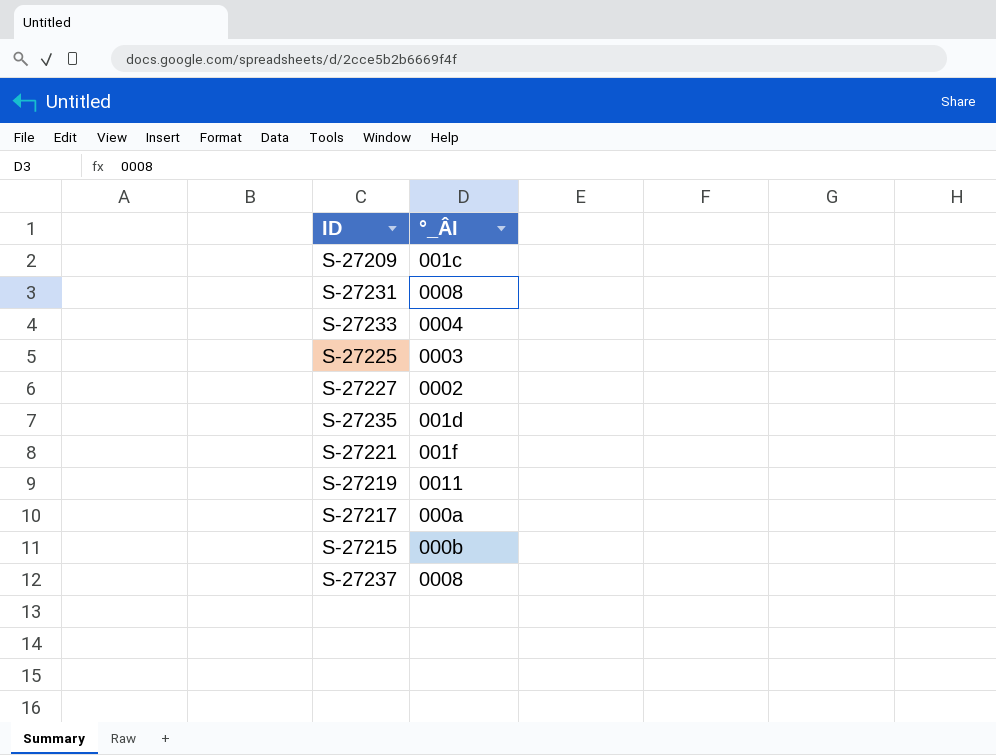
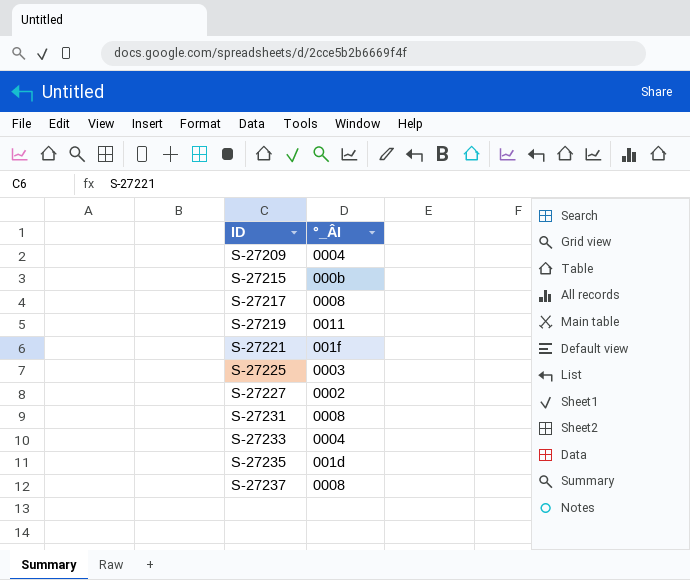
row order: none -> ID ascending
S-27209 | °_ÂI: 001c -> 0004
S-27217 | °_ÂI: 000a -> 0008

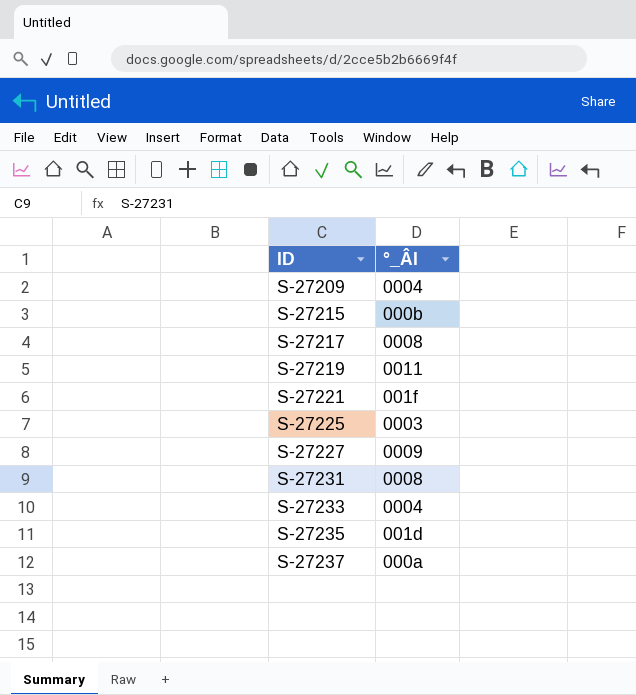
S-27227 | °_ÂI: 0002 -> 0009
S-27237 | °_ÂI: 0008 -> 000a

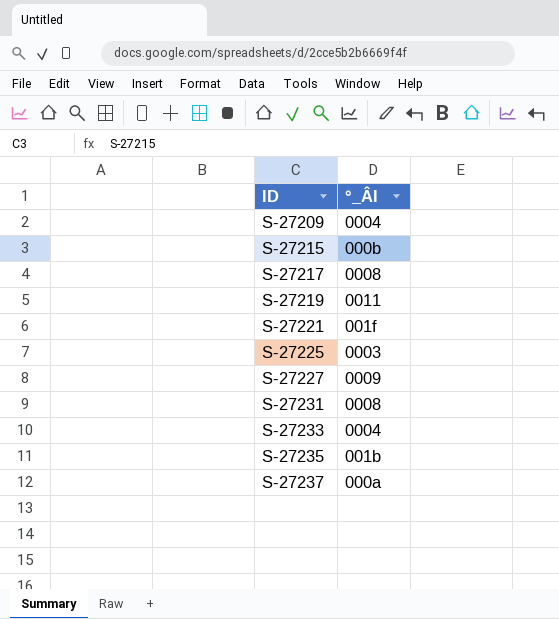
S-27235 | °_ÂI: 001d -> 001b

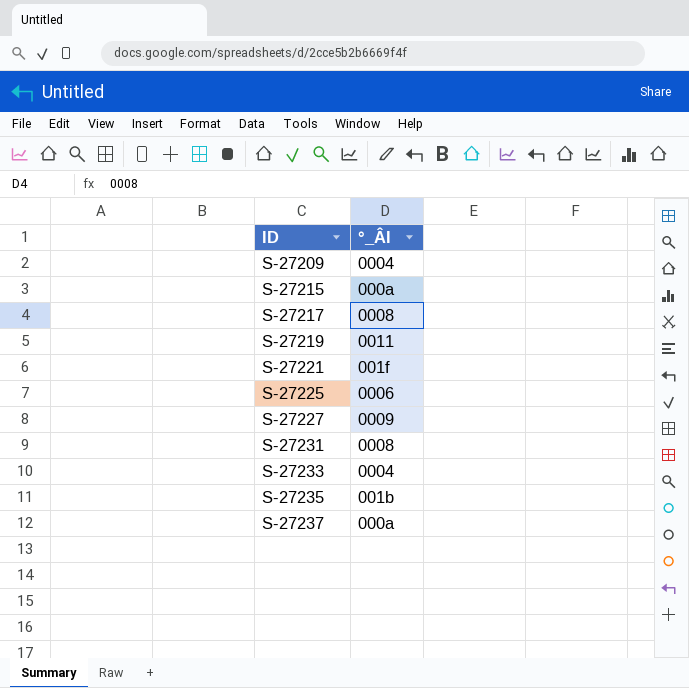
S-27215 | °_ÂI: 000b -> 000a
S-27225 | °_ÂI: 0003 -> 0006

